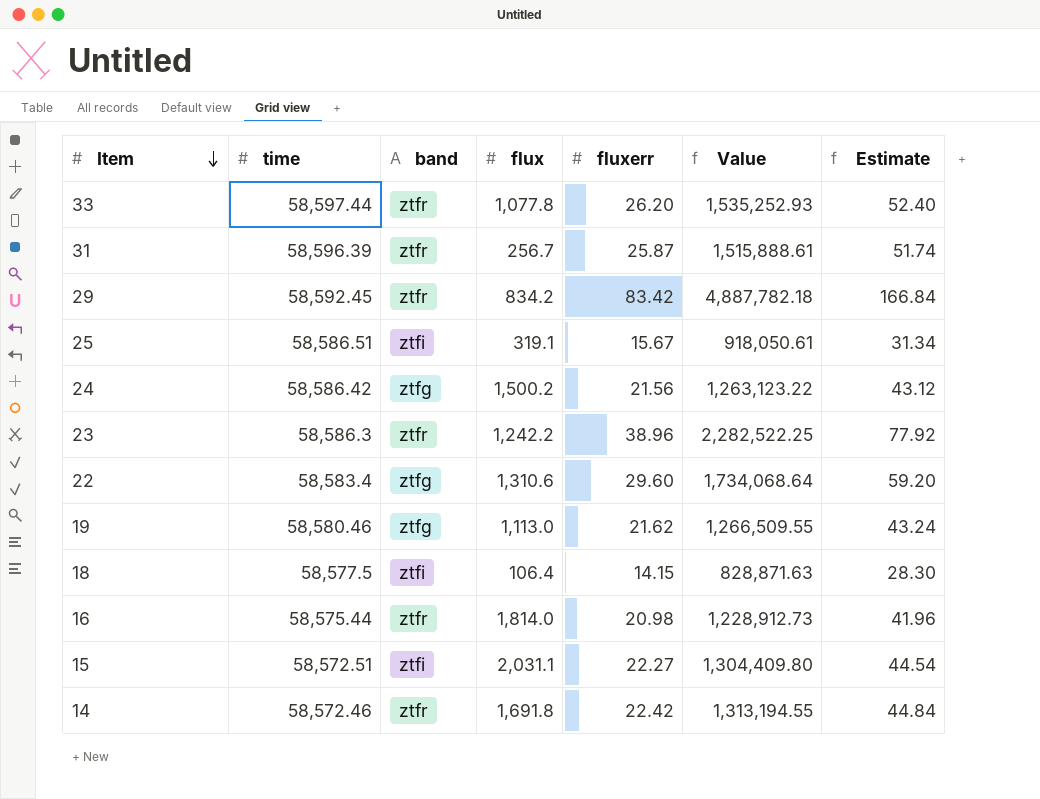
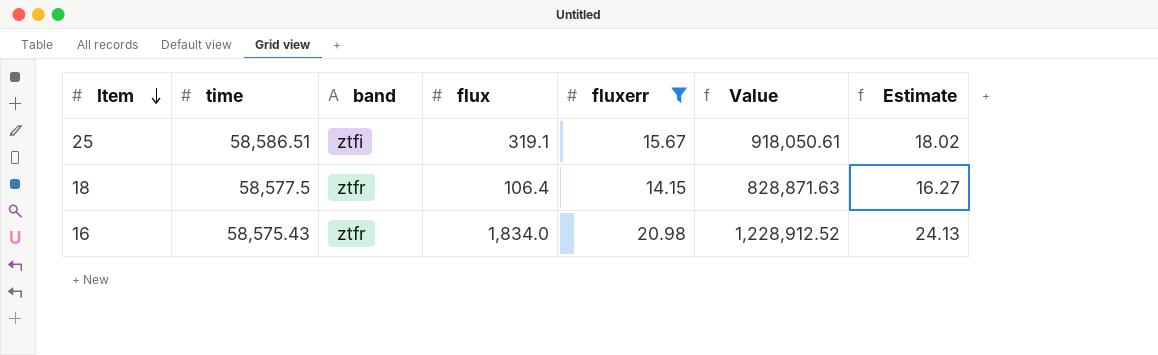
filter: none -> fluxerr <= 20.98
column Estimate | formula: [fluxerr] * 2 -> [fluxerr] * 1.15
18 | band: ztfi -> ztfr
16 | time: 58,575.44 -> 58,575.43
16 | flux: 1,814.0 -> 1,834.0
16 | Value: 1,228,912.73 -> 1,228,912.52

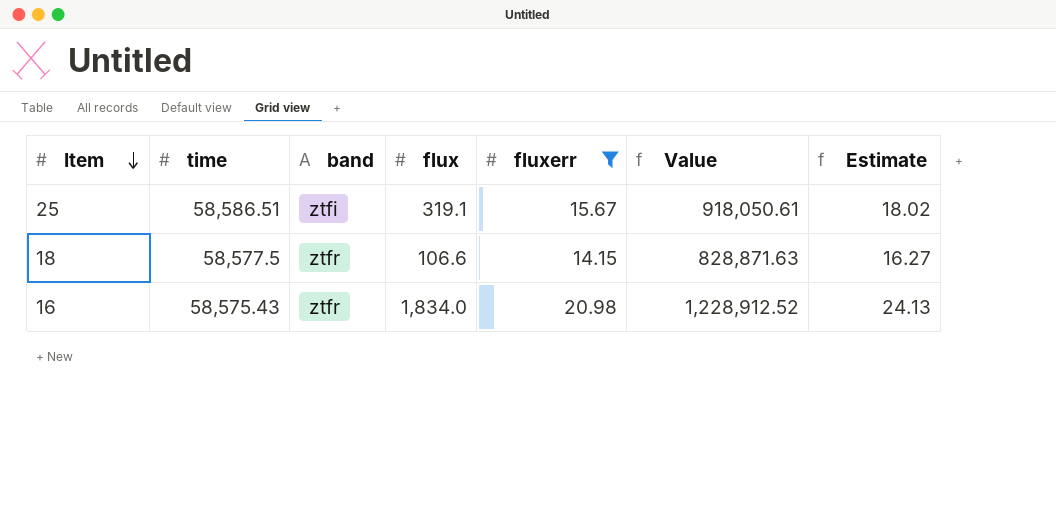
18 | flux: 106.4 -> 106.6

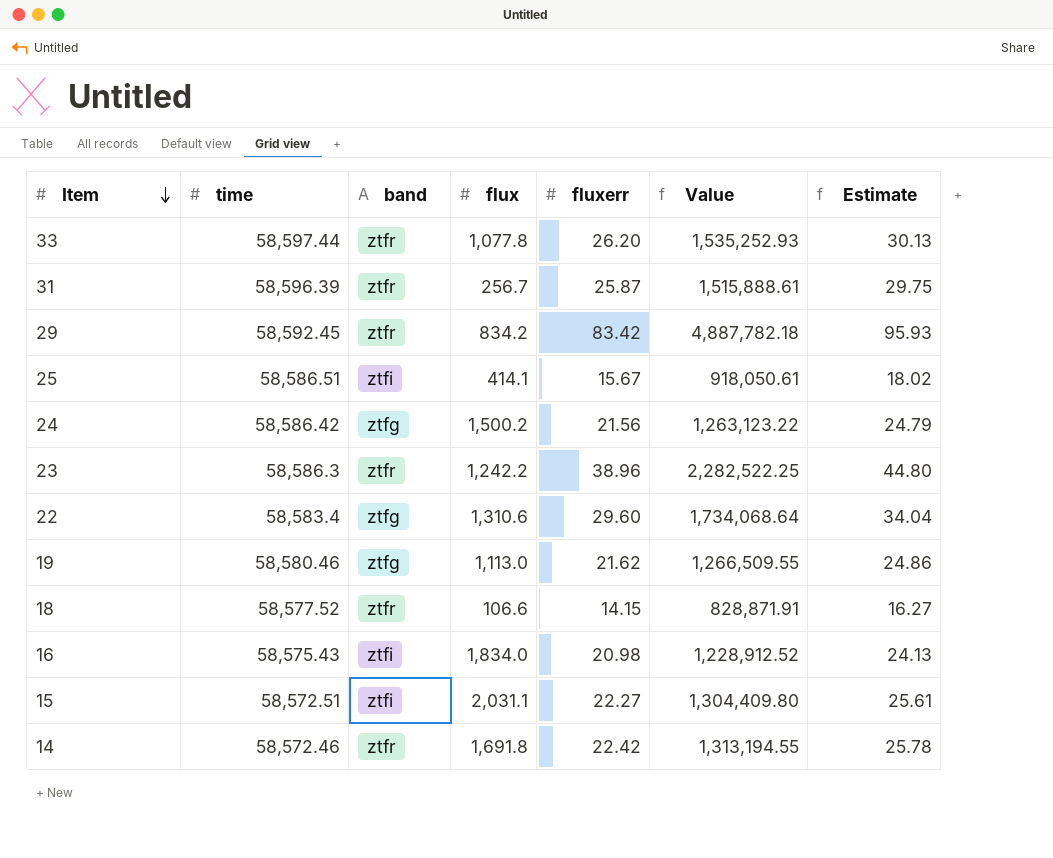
filter: fluxerr <= 20.98 -> none
25 | flux: 319.1 -> 414.1
18 | time: 58,577.5 -> 58,577.52
18 | Value: 828,871.63 -> 828,871.91
16 | band: ztfr -> ztfi

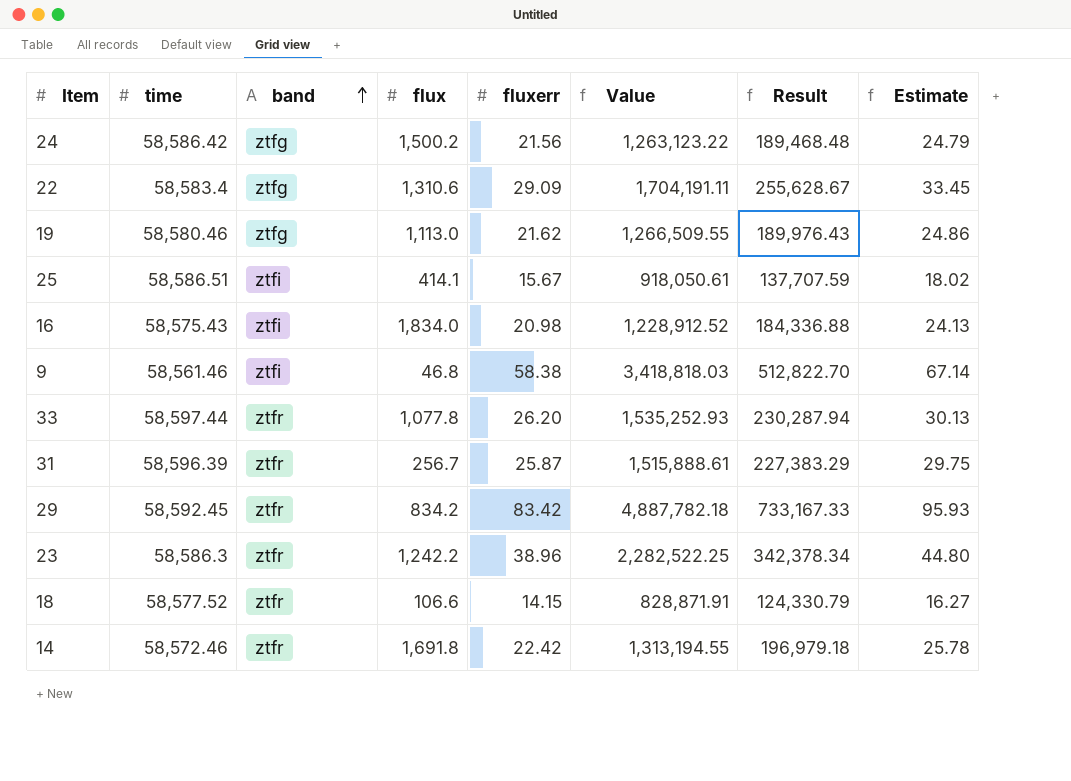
row order: Item descending -> band ascending
column Result | formula: none -> [Value] * 0.15
row 15: 58,572.51 | ztfi | 2,031.1 | 22.27 | 1,304,409.80 | 25.61 -> none
22 | fluxerr: 29.60 -> 29.09
22 | Value: 1,734,068.64 -> 1,704,191.11
22 | Estimate: 34.04 -> 33.45
row 9: none -> 58,561.46 | ztfi | 46.8 | 58.38 | 3,418,818.03 | 512,822.70 | 67.14

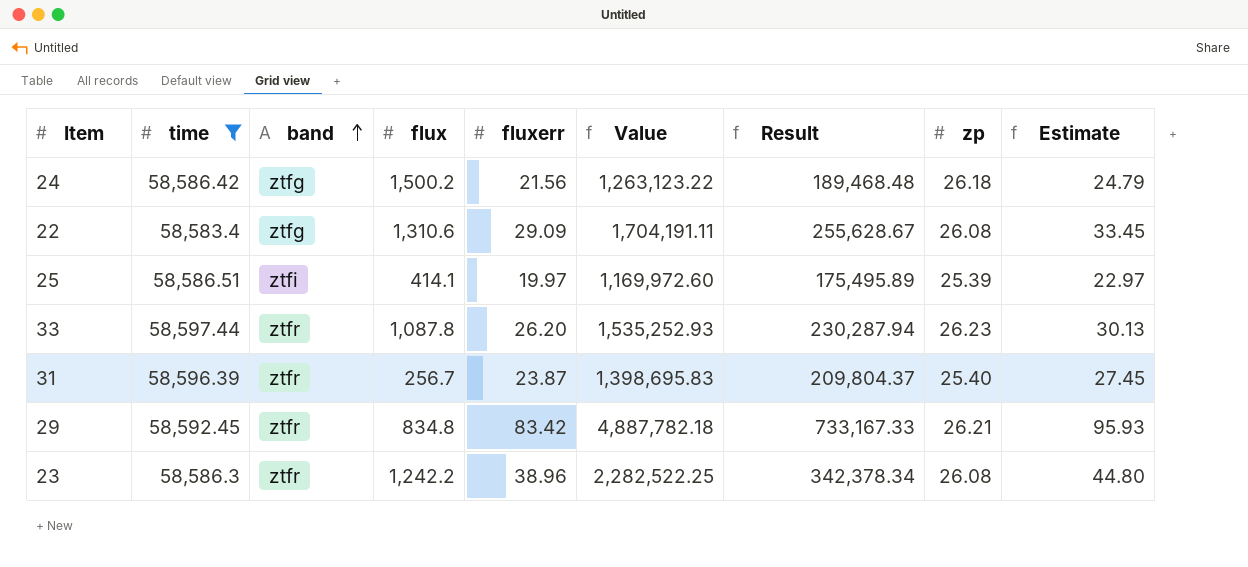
filter: none -> time >= 58,583.4
column zp | position: none -> 8
25 | fluxerr: 15.67 -> 19.97
25 | Value: 918,050.61 -> 1,169,972.60
25 | Result: 137,707.59 -> 175,495.89
25 | Estimate: 18.02 -> 22.97
33 | flux: 1,077.8 -> 1,087.8
31 | fluxerr: 25.87 -> 23.87
31 | Value: 1,515,888.61 -> 1,398,695.83
31 | Result: 227,383.29 -> 209,804.37
31 | Estimate: 29.75 -> 27.45
29 | flux: 834.2 -> 834.8

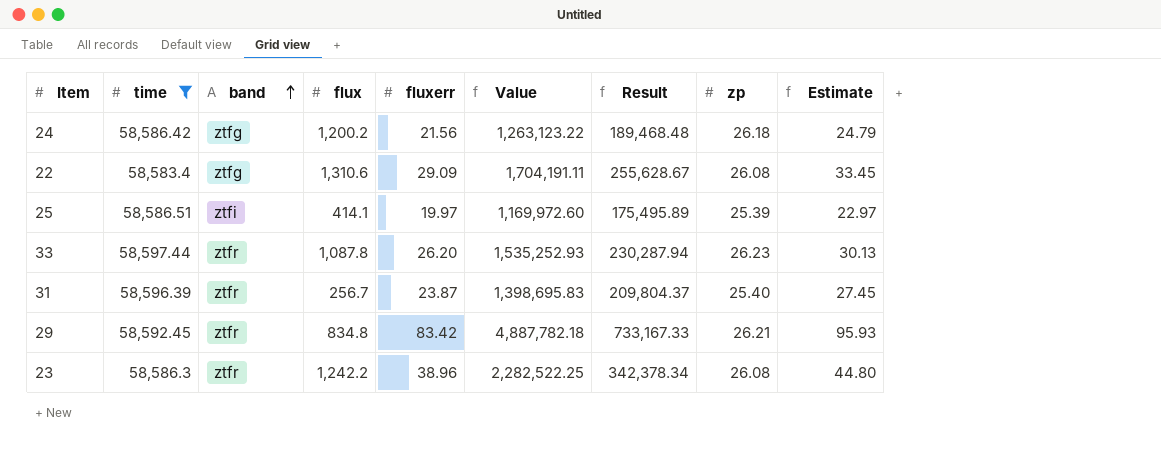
24 | flux: 1,500.2 -> 1,200.2

